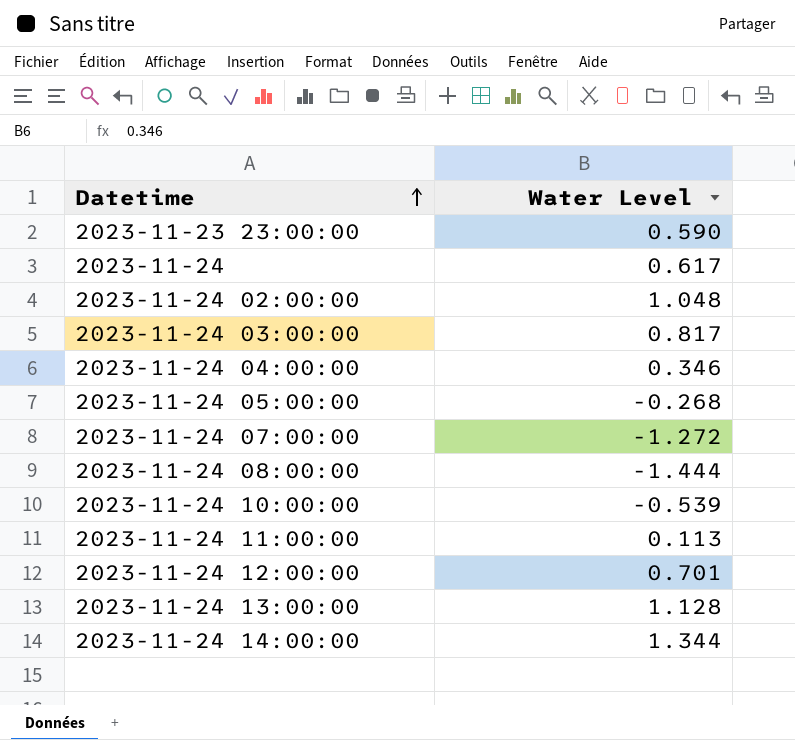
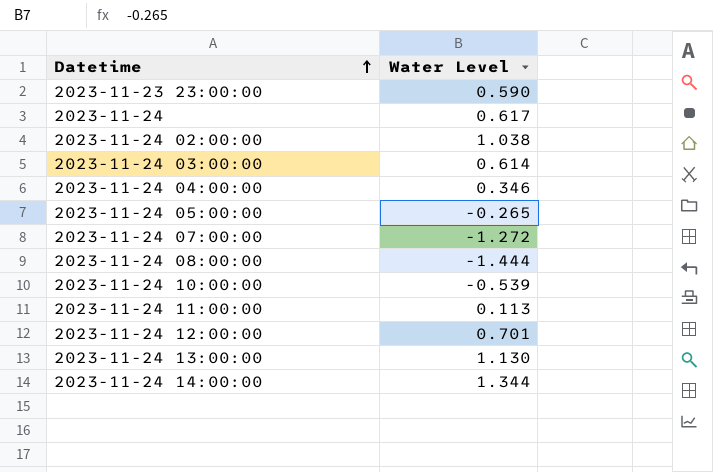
2023-11-24 02:00:00 | Water Level: 1.048 -> 1.038
2023-11-24 03:00:00 | Water Level: 0.817 -> 0.614
2023-11-24 05:00:00 | Water Level: -0.268 -> -0.265
2023-11-24 13:00:00 | Water Level: 1.128 -> 1.130

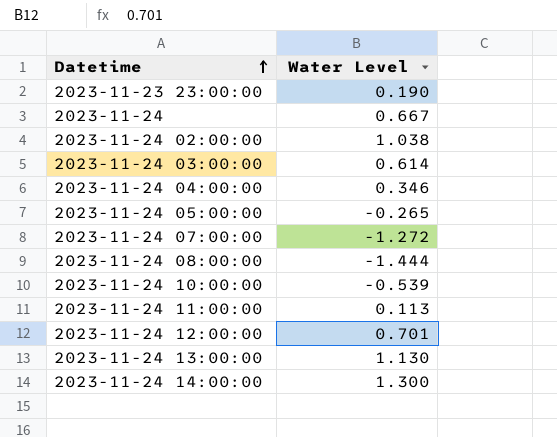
2023-11-23 23:00:00 | Water Level: 0.590 -> 0.190
2023-11-24 | Water Level: 0.617 -> 0.667
2023-11-24 14:00:00 | Water Level: 1.344 -> 1.300

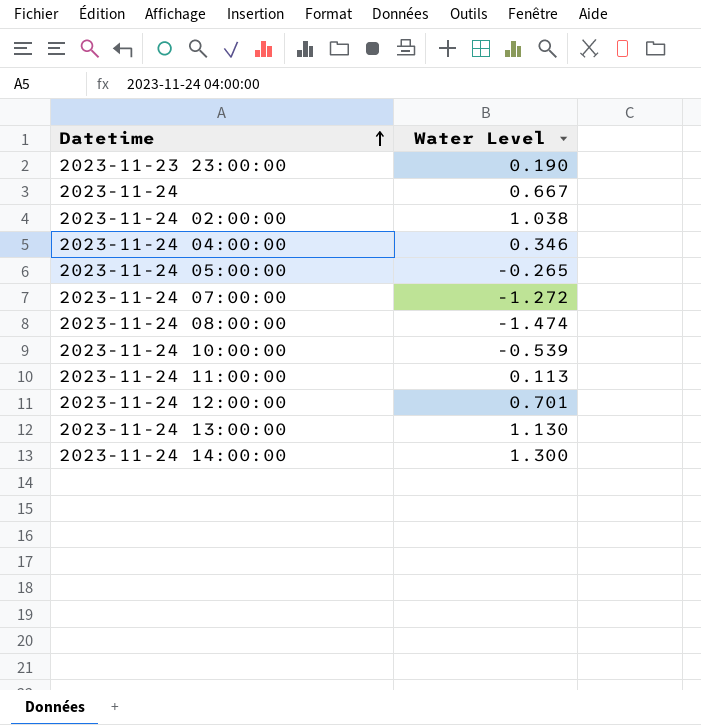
row 2023-11-24 03:00:00: 0.614 -> none
2023-11-24 08:00:00 | Water Level: -1.444 -> -1.474

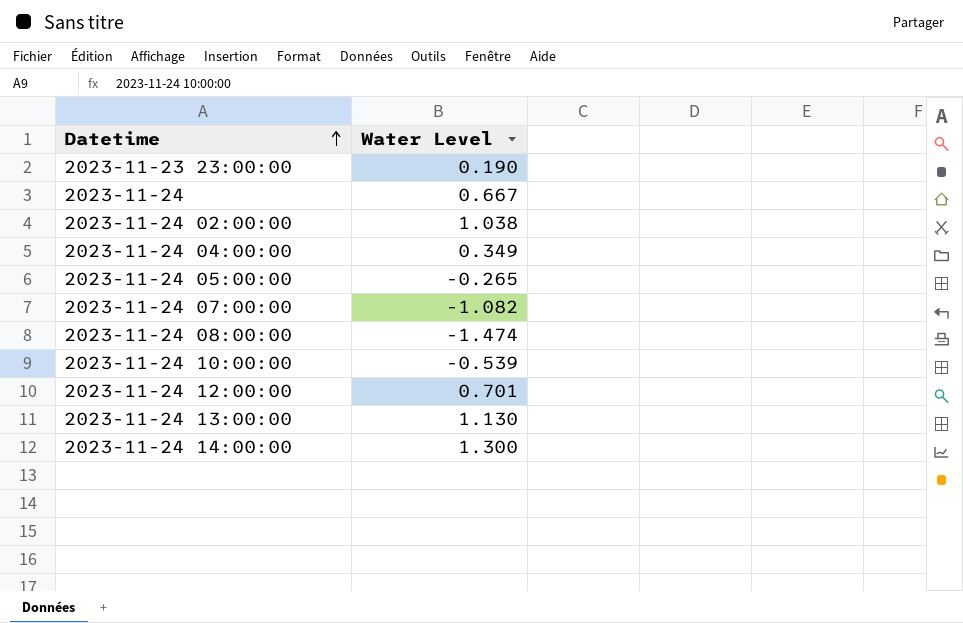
row 2023-11-24 11:00:00: 0.113 -> none
2023-11-24 04:00:00 | Water Level: 0.346 -> 0.349
2023-11-24 07:00:00 | Water Level: -1.272 -> -1.082

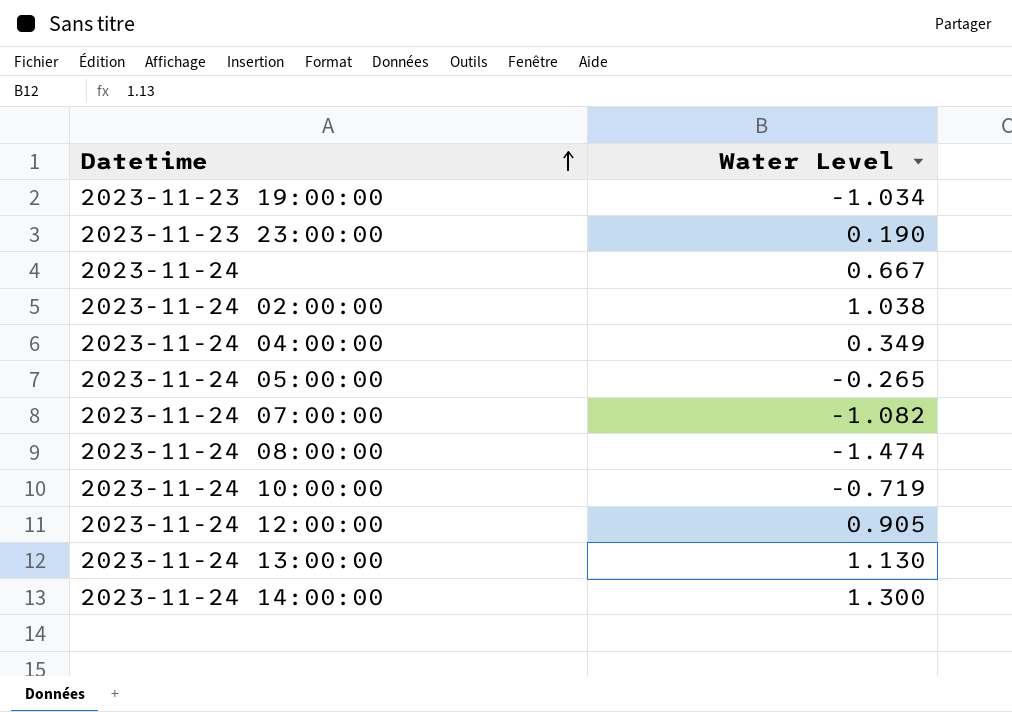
row 2023-11-23 19:00:00: none -> -1.034
2023-11-24 10:00:00 | Water Level: -0.539 -> -0.719
2023-11-24 12:00:00 | Water Level: 0.701 -> 0.905

